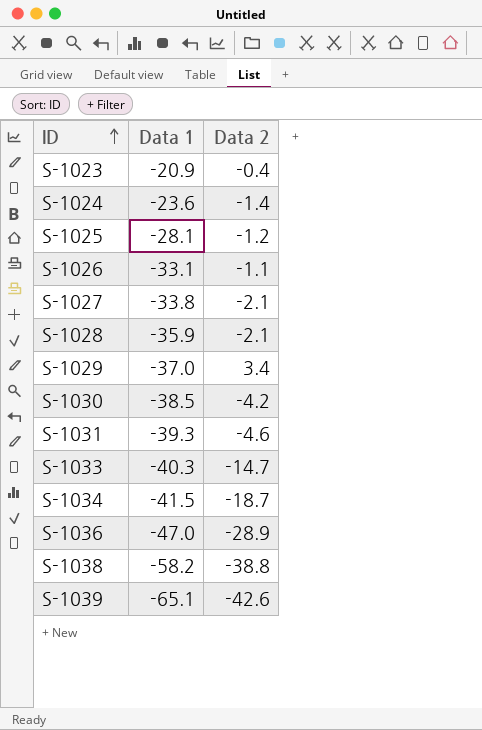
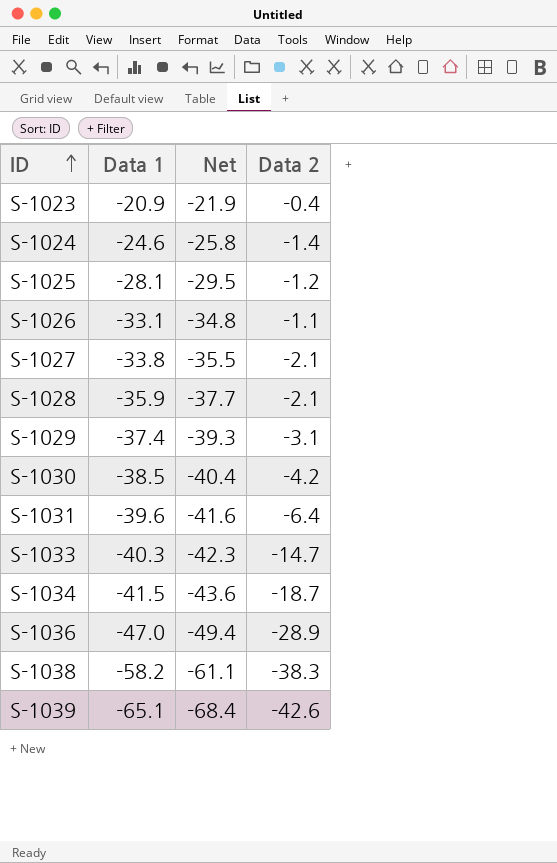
column Net | formula: none -> [Data 1] * 1.05
S-1024 | Data 1: -23.6 -> -24.6
S-1029 | Data 1: -37.0 -> -37.4
S-1029 | Data 2: 3.4 -> -3.1
S-1031 | Data 1: -39.3 -> -39.6
S-1031 | Data 2: -4.6 -> -6.4
S-1038 | Data 2: -38.8 -> -38.3

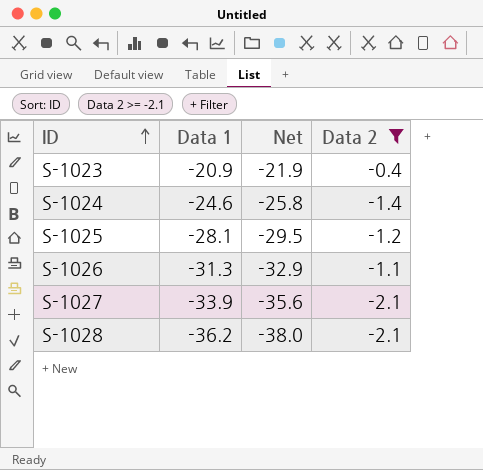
filter: none -> Data 2 >= -2.1
S-1026 | Data 1: -33.1 -> -31.3
S-1026 | Net: -34.8 -> -32.9
S-1027 | Data 1: -33.8 -> -33.9
S-1027 | Net: -35.5 -> -35.6
S-1028 | Data 1: -35.9 -> -36.2
S-1028 | Net: -37.7 -> -38.0

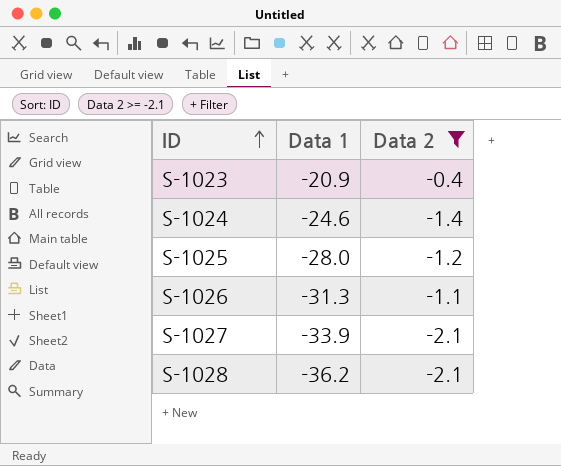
column Net | formula: [Data 1] * 1.05 -> none
S-1025 | Data 1: -28.1 -> -28.0

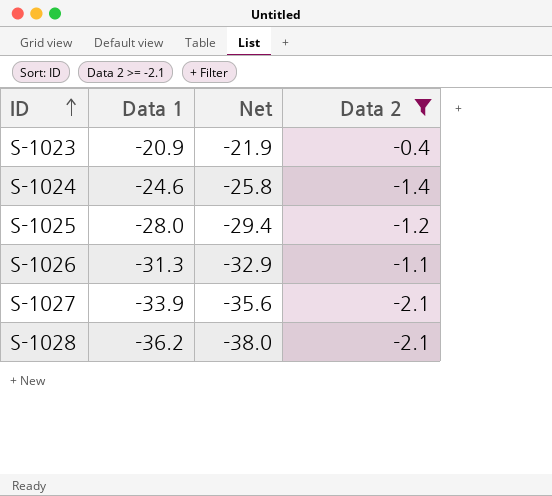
column Net | formula: none -> [Data 1] * 1.05

